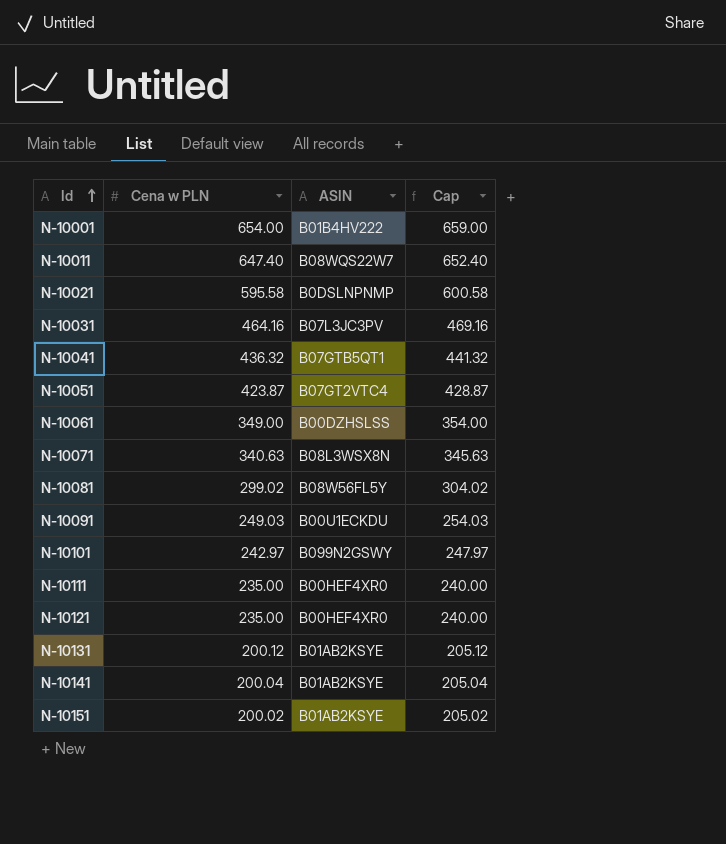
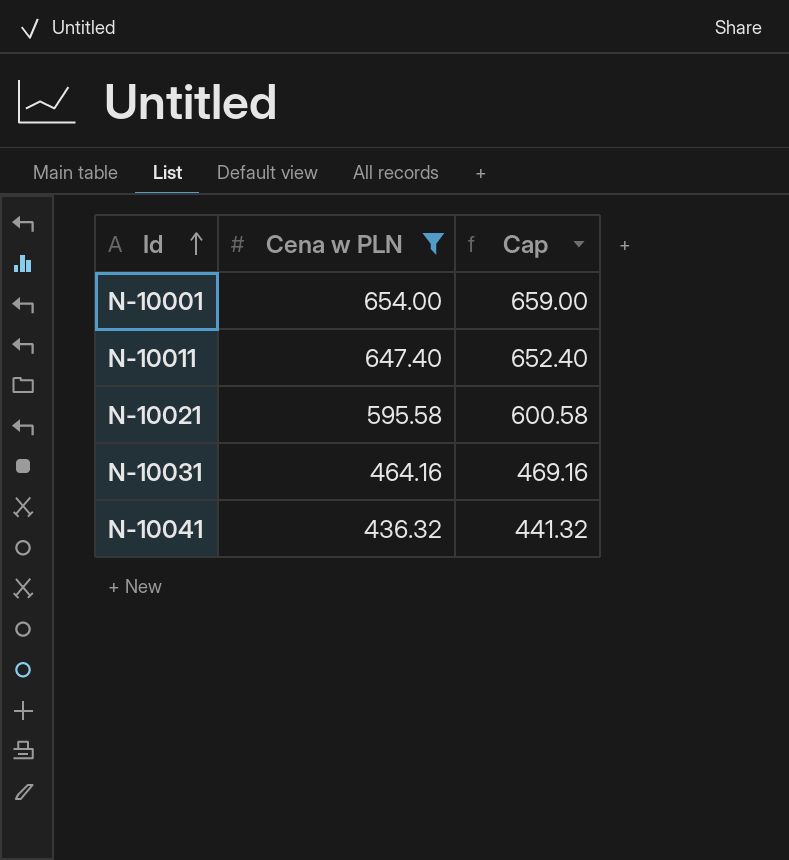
filter: none -> Cena w PLN >= 436.32
column ASIN | position: 3 -> none

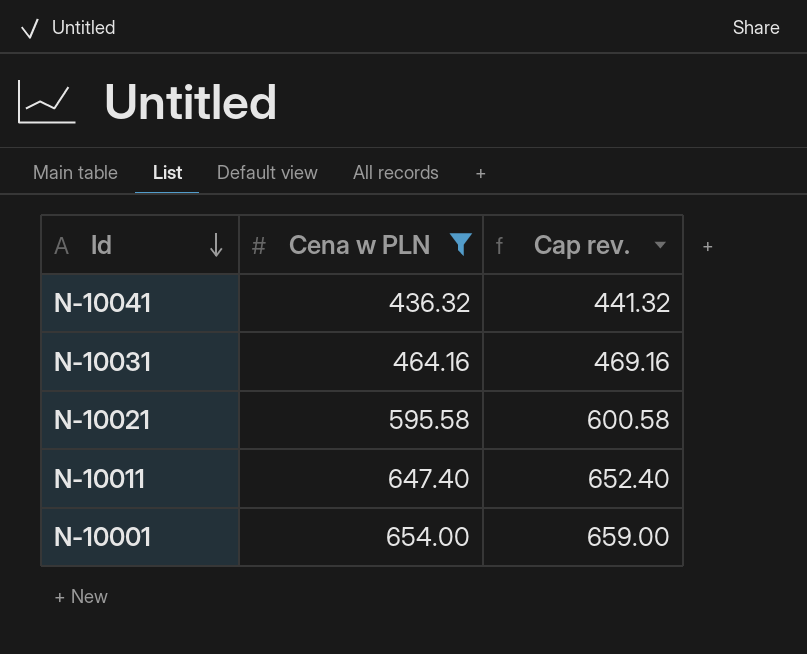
row order: Id ascending -> Id descending
column name: Cap -> Cap rev.

